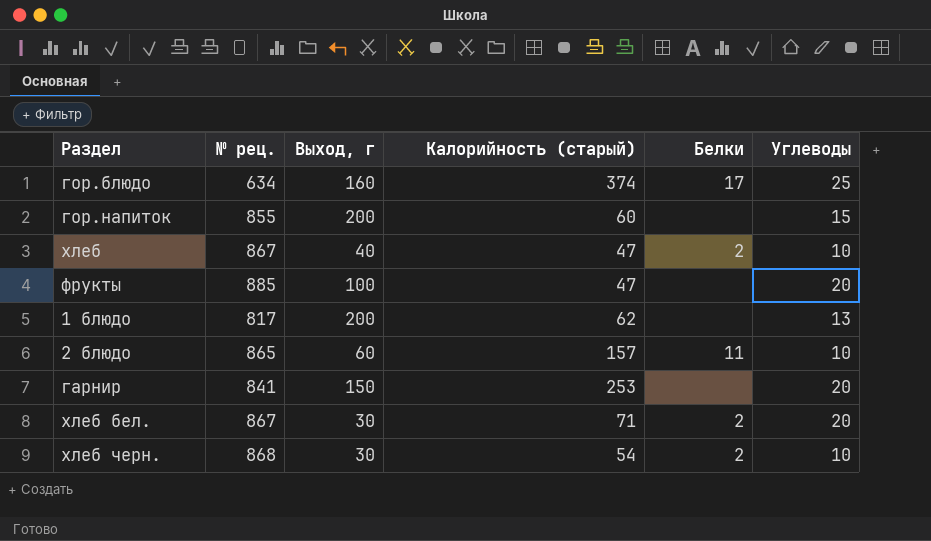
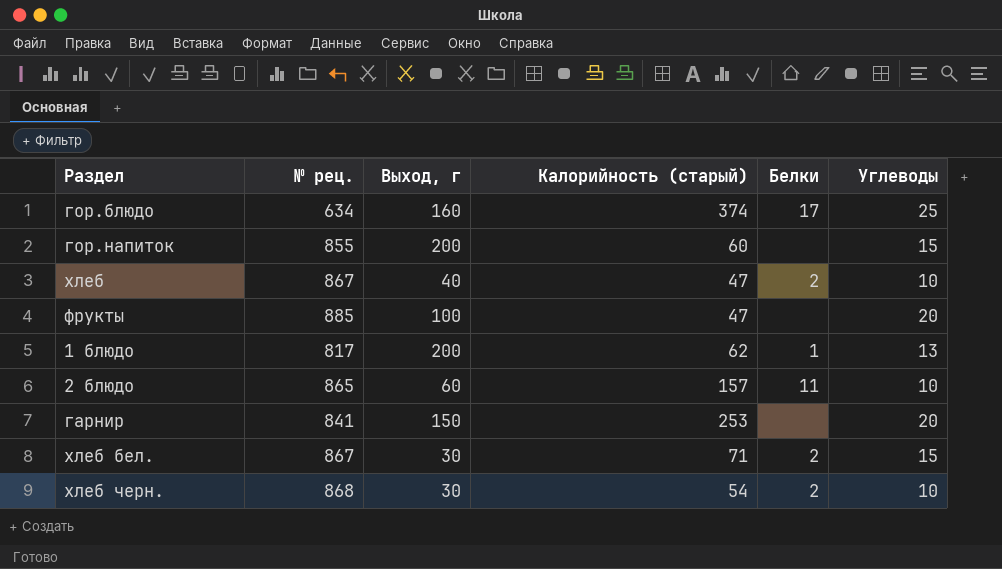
1 блюдо | Белки: none -> 1
хлеб бел. | Углеводы: 20 -> 15

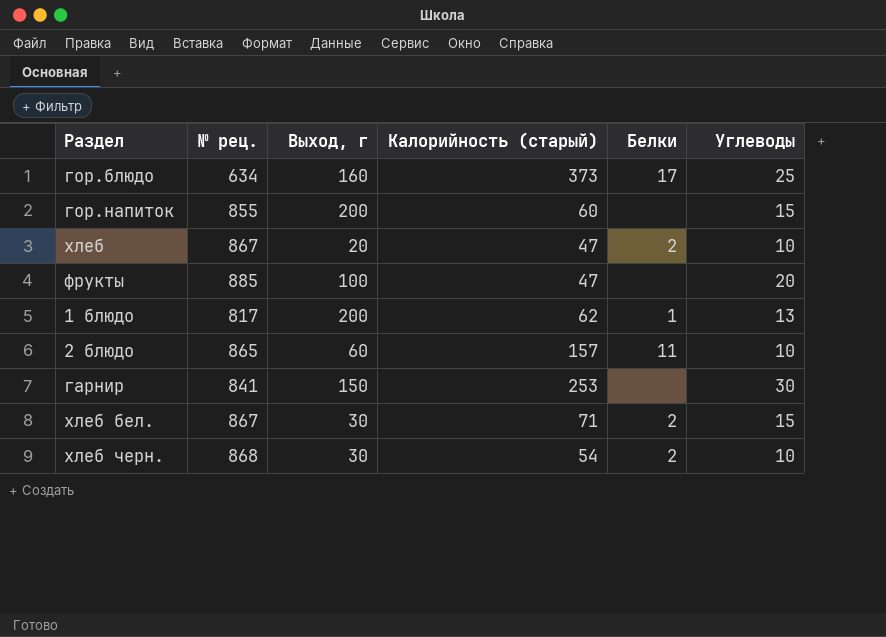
гор.блюдо | Калорийность (старый): 374 -> 373
хлеб | Выход, г: 40 -> 20
гарнир | Углеводы: 20 -> 30

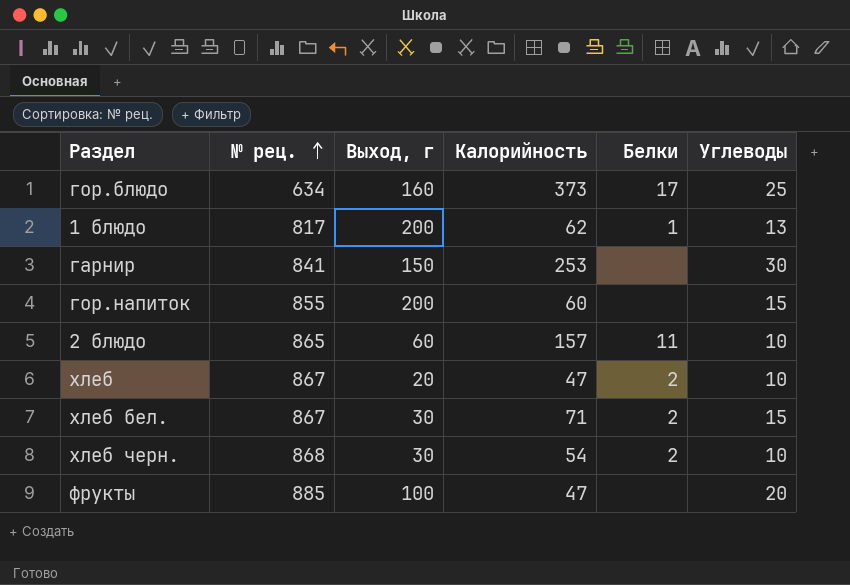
row order: none -> № рец. ascending
column name: Калорийность (старый) -> Калорийность

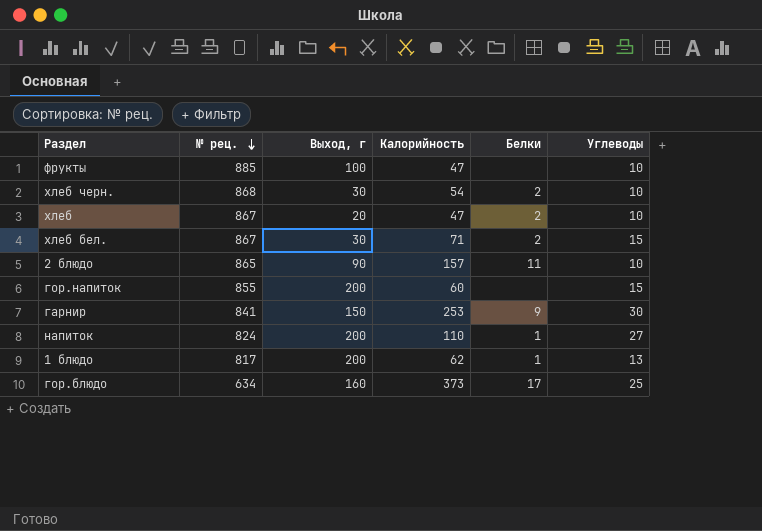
row order: № рец. ascending -> № рец. descending
фрукты | Углеводы: 20 -> 10
2 блюдо | Выход, г: 60 -> 90
гарнир | Белки: none -> 9
row напиток: none -> 824 | 200 | 110 | 1 | 27

